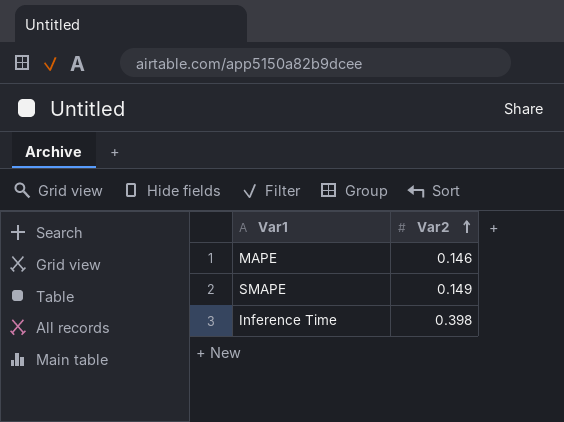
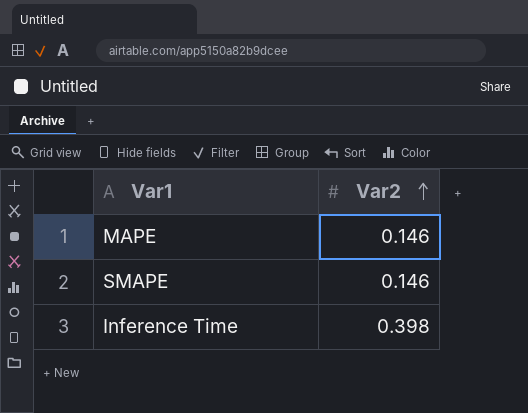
SMAPE | Var2: 0.149 -> 0.146

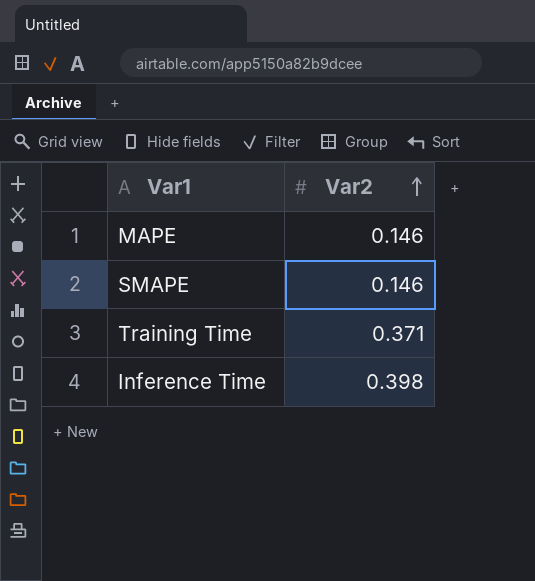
row Training Time: none -> 0.371

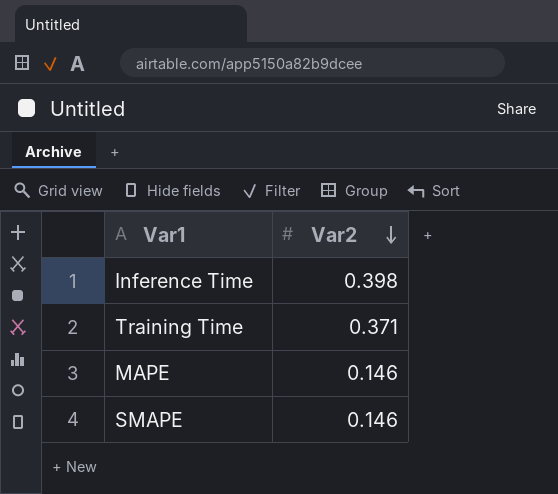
row order: Var2 ascending -> Var2 descending

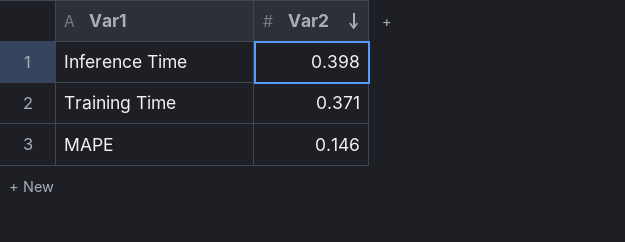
row SMAPE: 0.146 -> none

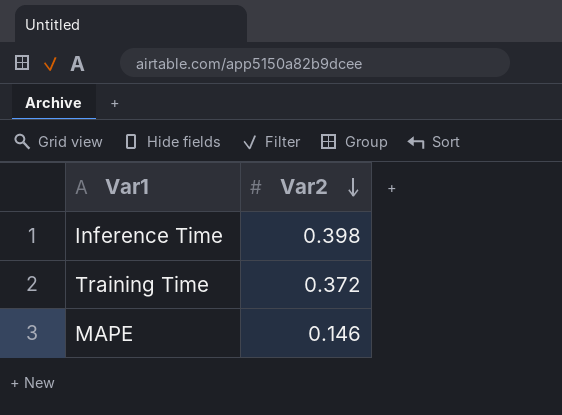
Training Time | Var2: 0.371 -> 0.372

